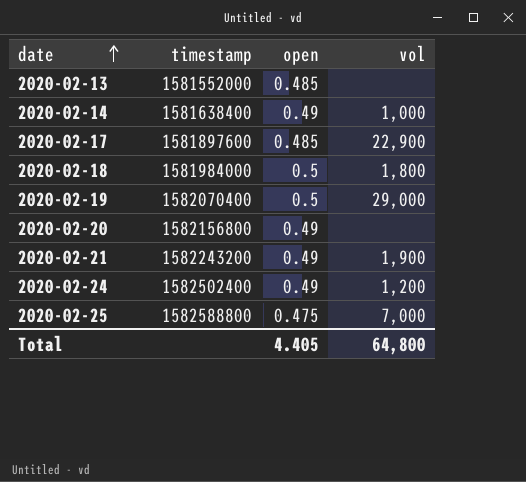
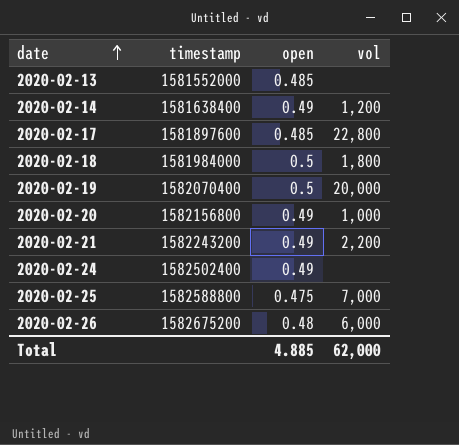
2020-02-14 | vol: 1,000 -> 1,200
2020-02-17 | vol: 22,900 -> 22,800
2020-02-19 | vol: 29,000 -> 20,000
2020-02-20 | vol: none -> 1,000
2020-02-21 | vol: 1,900 -> 2,200
2020-02-24 | vol: 1,200 -> none
row 2020-02-26: none -> 1582675200 | 0.48 | 6,000
Total | open: 4.405 -> 4.885
Total | vol: 64,800 -> 62,000

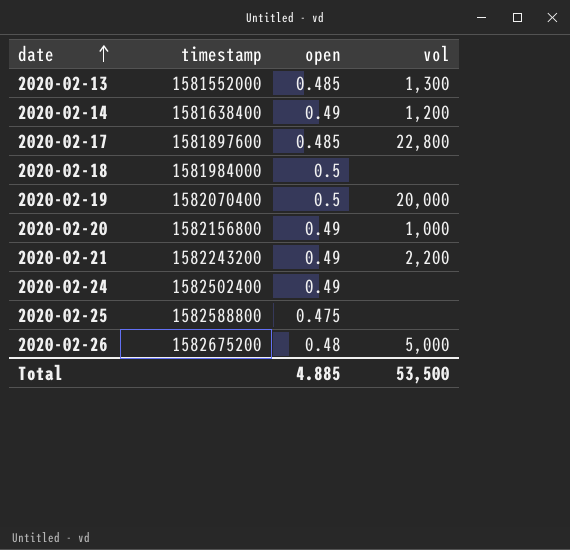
2020-02-13 | vol: none -> 1,300
2020-02-18 | vol: 1,800 -> none
2020-02-25 | vol: 7,000 -> none
2020-02-26 | vol: 6,000 -> 5,000
Total | vol: 62,000 -> 53,500

